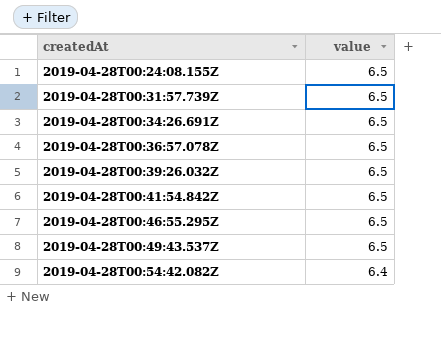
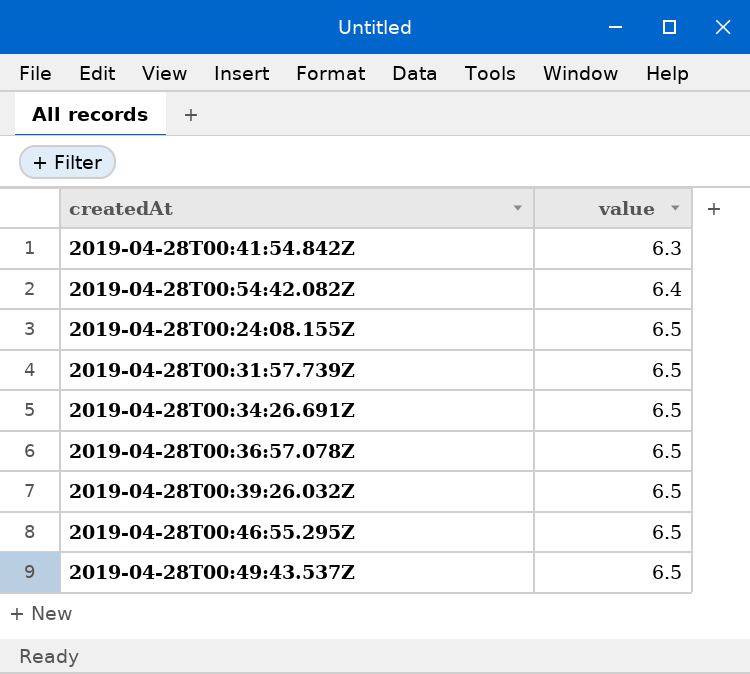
row order: createdAt ascending -> value ascending
2019-04-28T00:41:54.842Z | value: 6.5 -> 6.3

